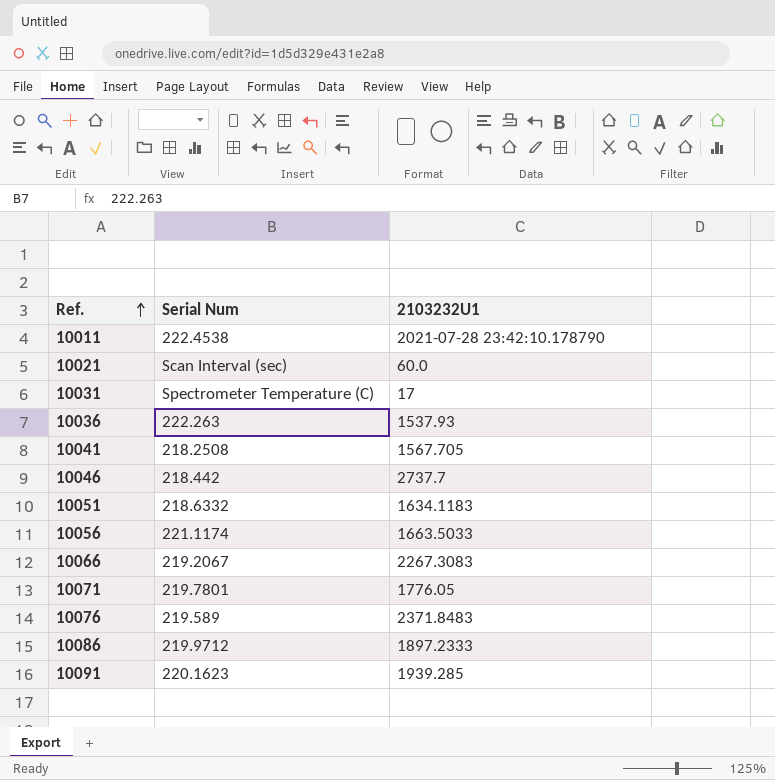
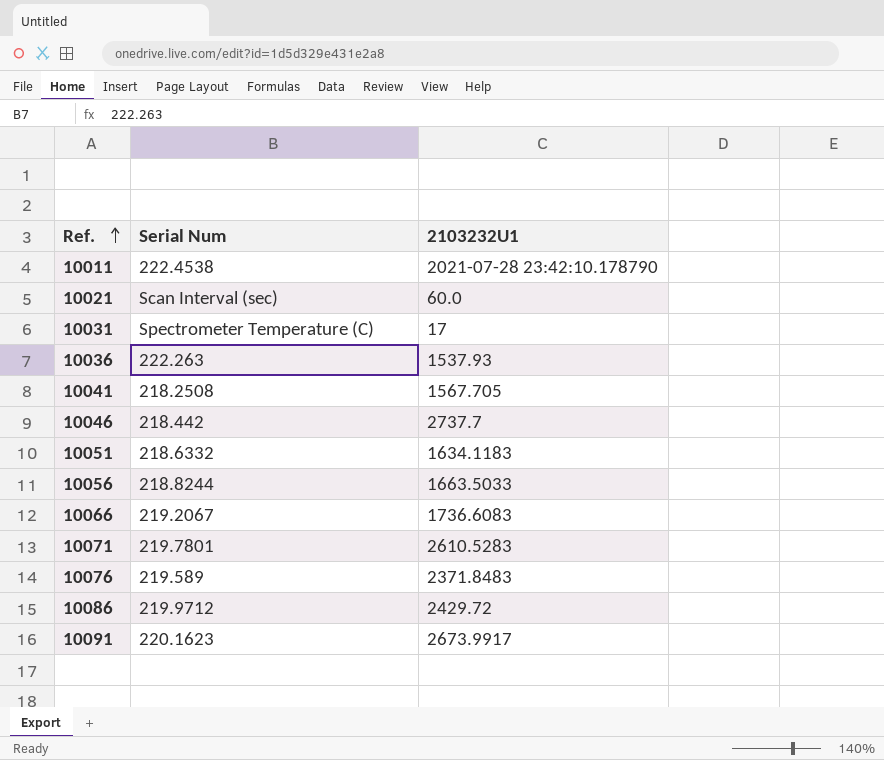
10056 | Serial Num: 221.1174 -> 218.8244
10066 | 2103232U1: 2267.3083 -> 1736.6083
10071 | 2103232U1: 1776.05 -> 2610.5283
10086 | 2103232U1: 1897.2333 -> 2429.72
10091 | 2103232U1: 1939.285 -> 2673.9917

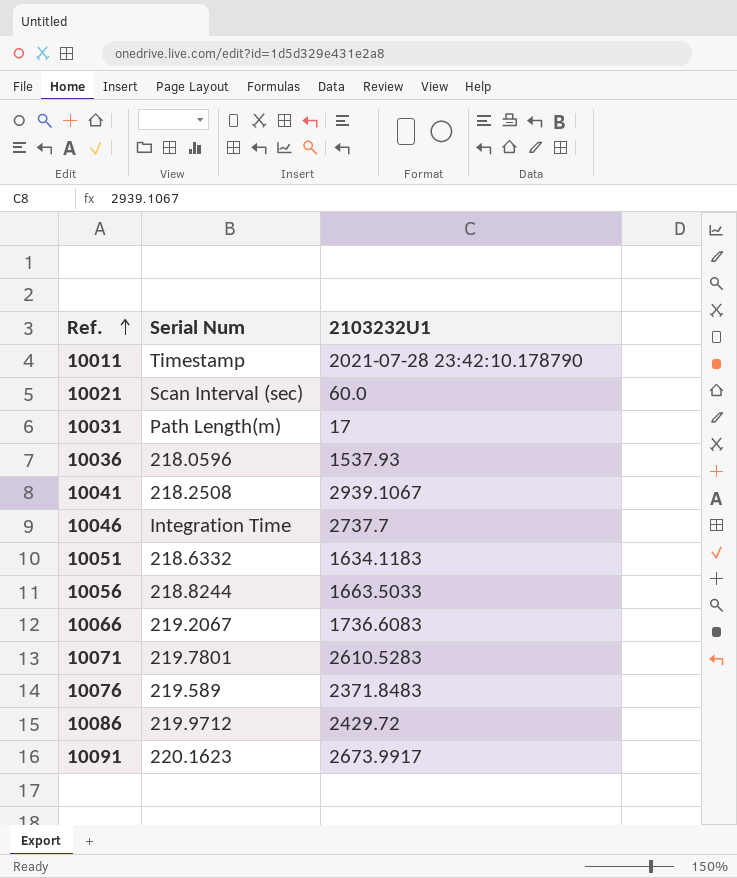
10011 | Serial Num: 222.4538 -> Timestamp
10031 | Serial Num: Spectrometer Temperature (C) -> Path Length(m)
10036 | Serial Num: 222.263 -> 218.0596
10041 | 2103232U1: 1567.705 -> 2939.1067
10046 | Serial Num: 218.442 -> Integration Time

